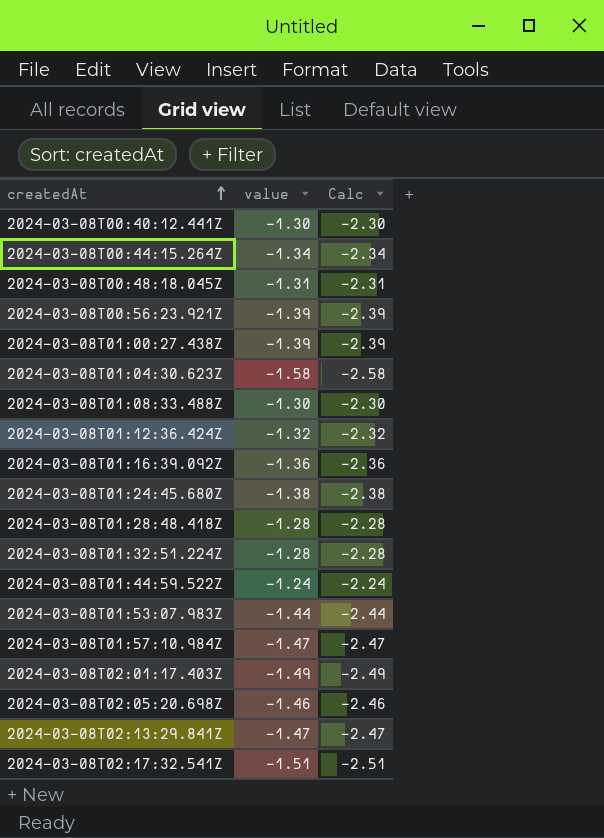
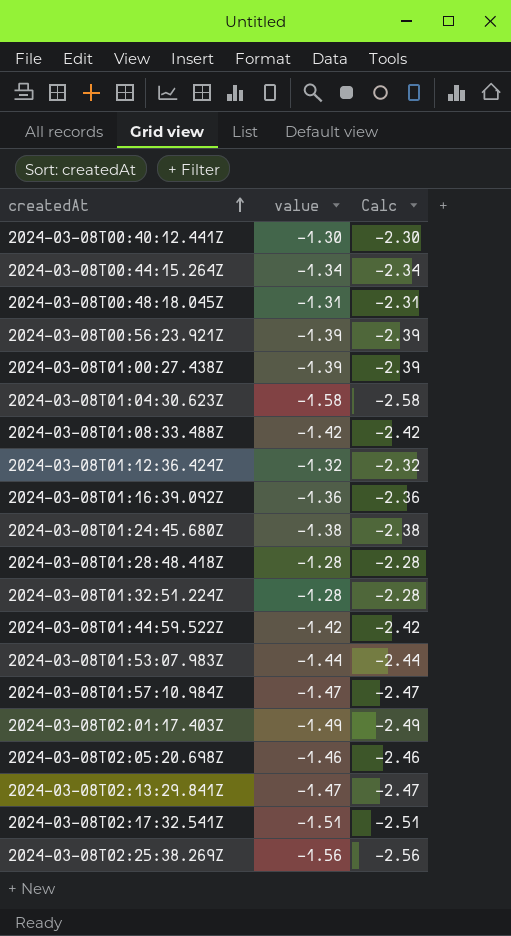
2024-03-08T01:08:33.488Z | value: -1.30 -> -1.42
2024-03-08T01:08:33.488Z | Calc: -2.30 -> -2.42
2024-03-08T01:44:59.522Z | value: -1.24 -> -1.42
2024-03-08T01:44:59.522Z | Calc: -2.24 -> -2.42
row 2024-03-08T02:25:38.269Z: none -> -1.56 | -2.56

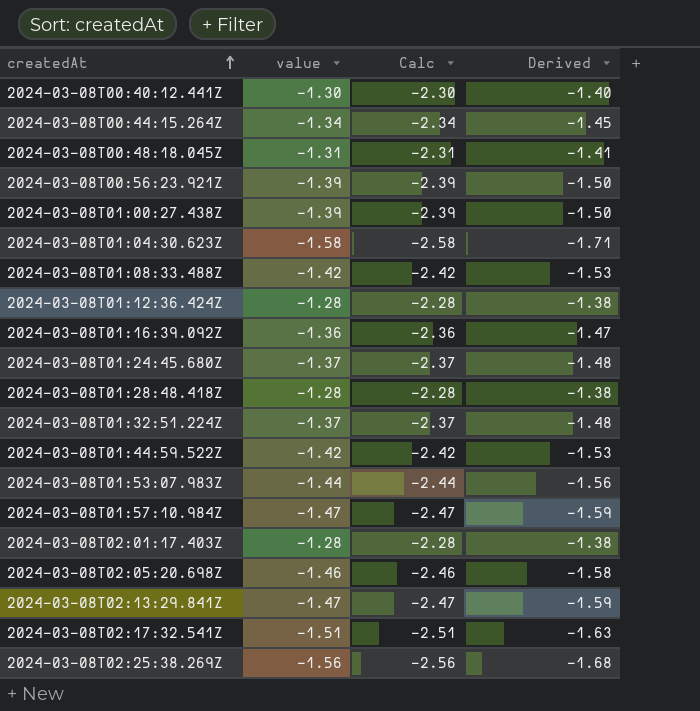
column Derived | formula: none -> [value] * 1.08
2024-03-08T01:12:36.424Z | value: -1.32 -> -1.28
2024-03-08T01:12:36.424Z | Calc: -2.32 -> -2.28
2024-03-08T01:24:45.680Z | value: -1.38 -> -1.37
2024-03-08T01:24:45.680Z | Calc: -2.38 -> -2.37
2024-03-08T01:32:51.224Z | value: -1.28 -> -1.37
2024-03-08T01:32:51.224Z | Calc: -2.28 -> -2.37
2024-03-08T02:01:17.403Z | value: -1.49 -> -1.28
2024-03-08T02:01:17.403Z | Calc: -2.49 -> -2.28

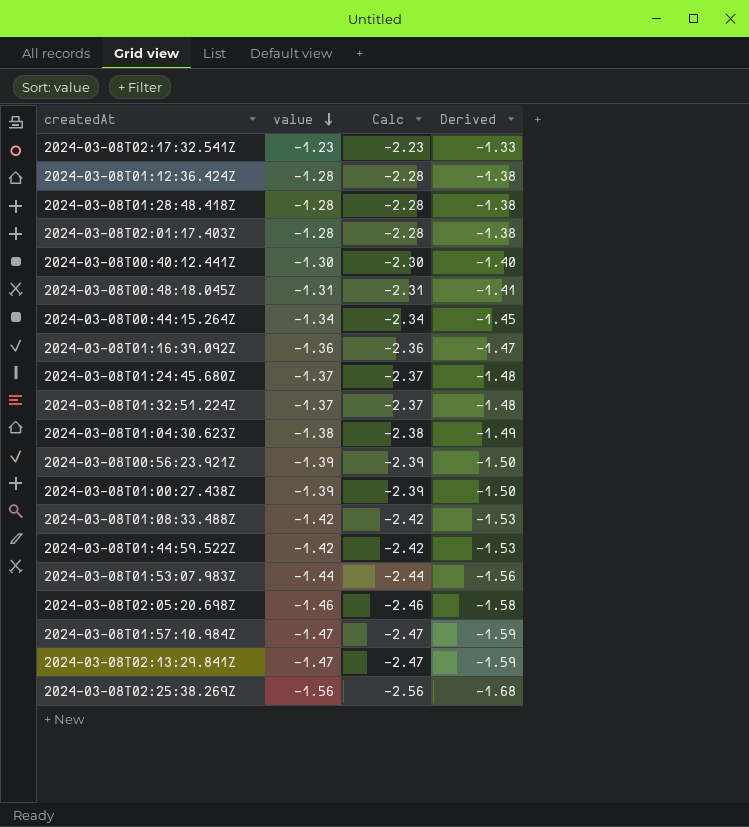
row order: createdAt ascending -> value descending
2024-03-08T02:17:32.541Z | value: -1.51 -> -1.23
2024-03-08T02:17:32.541Z | Calc: -2.51 -> -2.23
2024-03-08T02:17:32.541Z | Derived: -1.63 -> -1.33
2024-03-08T01:04:30.623Z | value: -1.58 -> -1.38
2024-03-08T01:04:30.623Z | Calc: -2.58 -> -2.38
2024-03-08T01:04:30.623Z | Derived: -1.71 -> -1.49

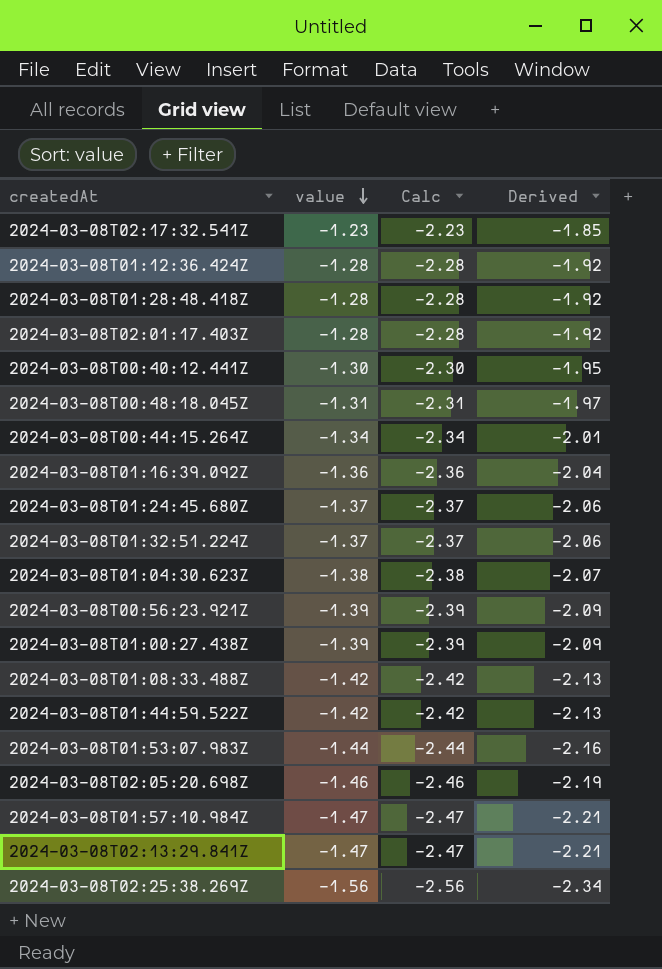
column Derived | formula: [value] * 1.08 -> [value] * 1.5

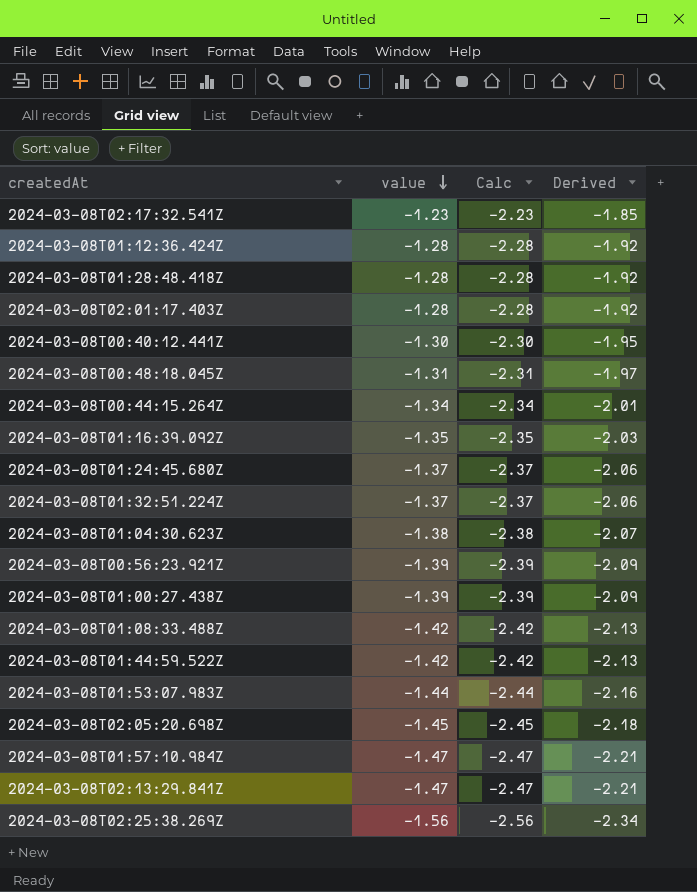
2024-03-08T01:16:39.092Z | value: -1.36 -> -1.35
2024-03-08T01:16:39.092Z | Calc: -2.36 -> -2.35
2024-03-08T01:16:39.092Z | Derived: -2.04 -> -2.03
2024-03-08T02:05:20.698Z | value: -1.46 -> -1.45
2024-03-08T02:05:20.698Z | Calc: -2.46 -> -2.45
2024-03-08T02:05:20.698Z | Derived: -2.19 -> -2.18

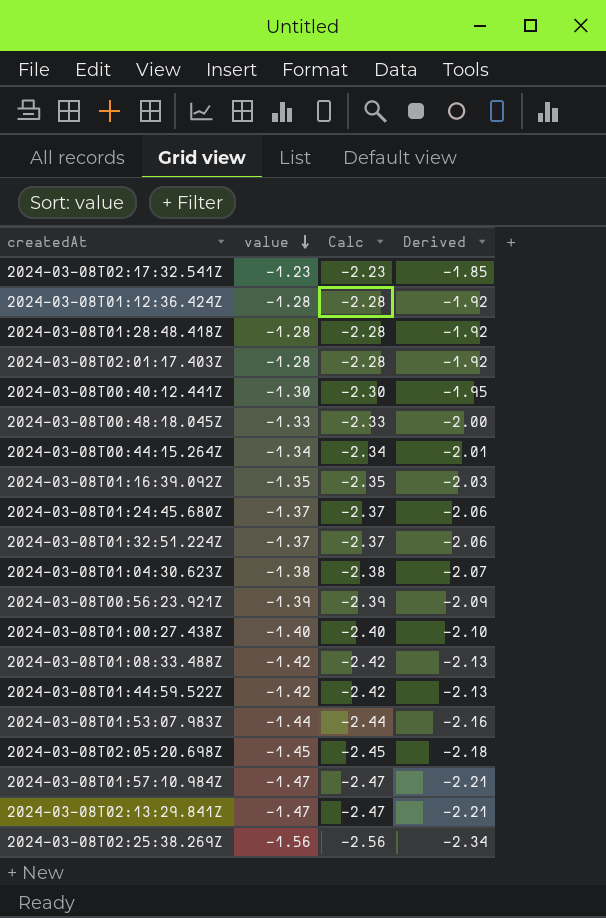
2024-03-08T00:48:18.045Z | value: -1.31 -> -1.33
2024-03-08T00:48:18.045Z | Calc: -2.31 -> -2.33
2024-03-08T00:48:18.045Z | Derived: -1.97 -> -2.00
2024-03-08T01:00:27.438Z | value: -1.39 -> -1.40
2024-03-08T01:00:27.438Z | Calc: -2.39 -> -2.40
2024-03-08T01:00:27.438Z | Derived: -2.09 -> -2.10

